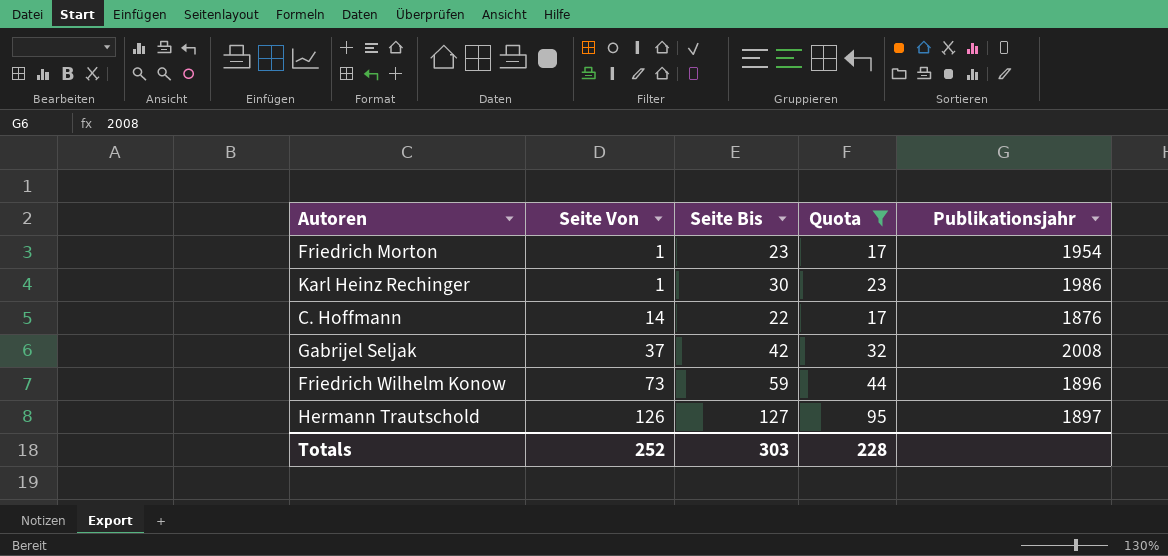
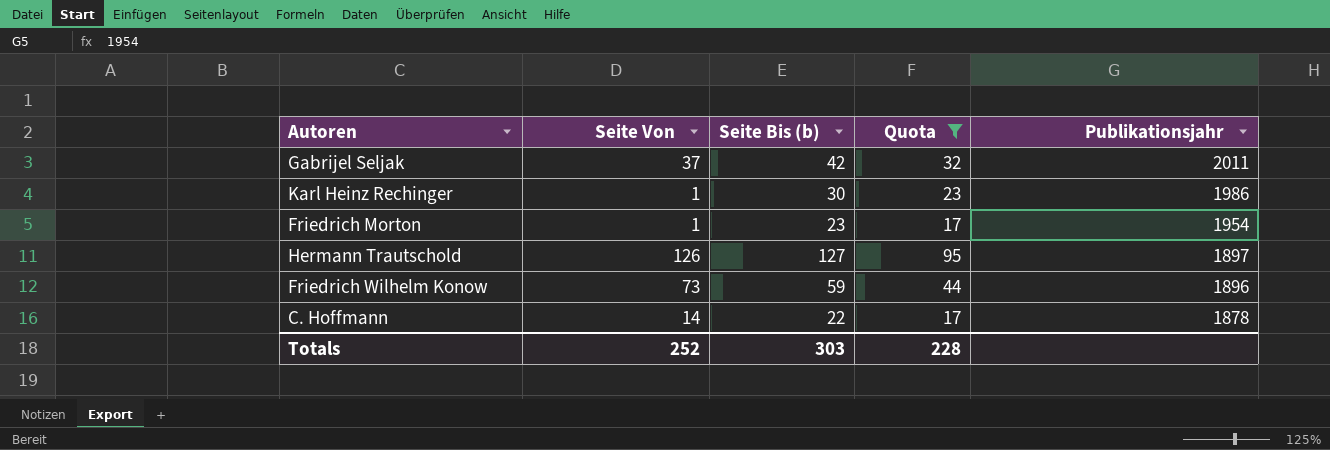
row order: Seite Von ascending -> Publikationsjahr descending
column name: Seite Bis -> Seite Bis (b)
Gabrijel Seljak | Publikationsjahr: 2008 -> 2011
C. Hoffmann | Publikationsjahr: 1876 -> 1878

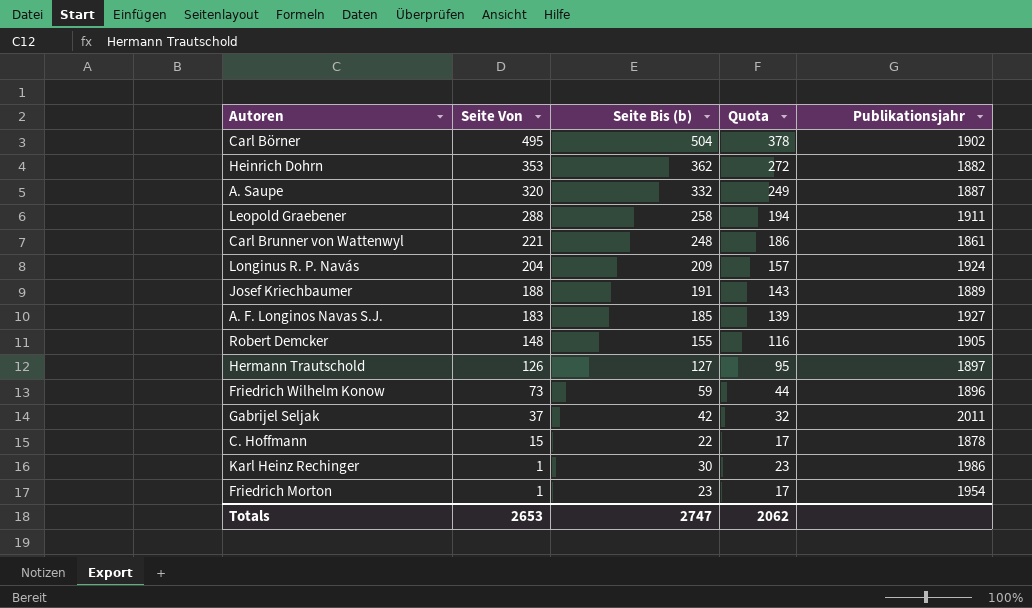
filter: Quota <= 95 -> none
row order: Publikationsjahr descending -> Seite Von descending
C. Hoffmann | Seite Von: 14 -> 15
Totals | Seite Von: 252 -> 2653
Totals | Seite Bis (b): 303 -> 2747
Totals | Quota: 228 -> 2062

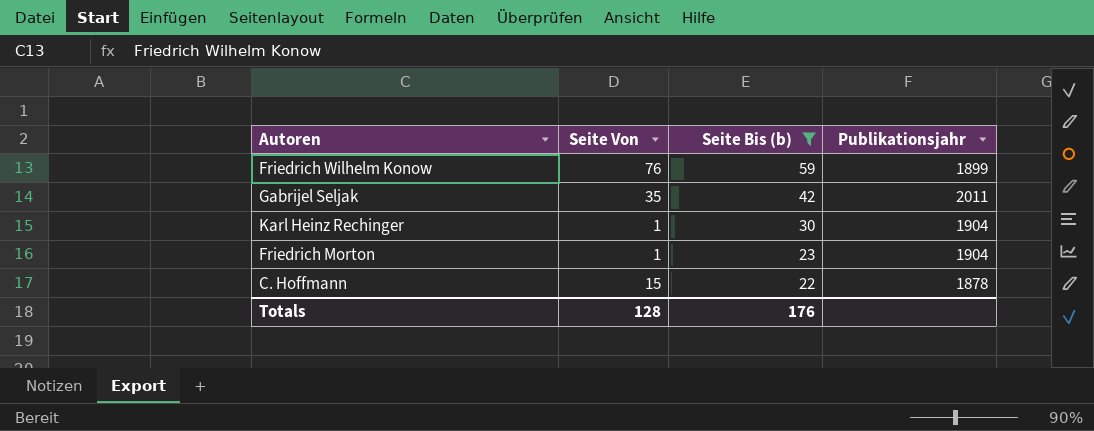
filter: none -> Seite Bis (b) <= 59
row order: Seite Von descending -> Seite Bis (b) descending
column Quota | formula: [Seite Bis (b)] * 0.75 -> none
Friedrich Wilhelm Konow | Seite Von: 73 -> 76
Friedrich Wilhelm Konow | Publikationsjahr: 1896 -> 1899
Gabrijel Seljak | Seite Von: 37 -> 35
Karl Heinz Rechinger | Publikationsjahr: 1986 -> 1904
Friedrich Morton | Publikationsjahr: 1954 -> 1904
Totals | Seite Von: 2653 -> 128
Totals | Seite Bis (b): 2747 -> 176

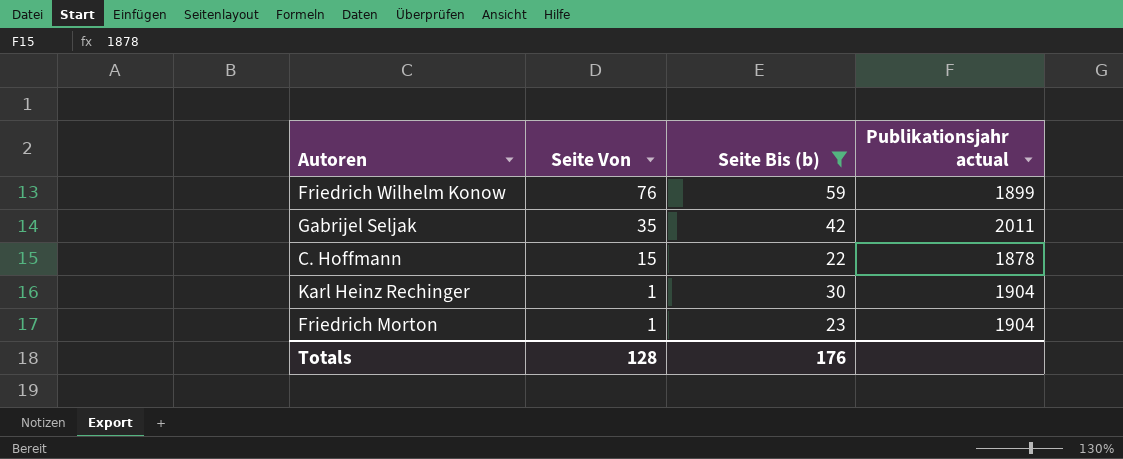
row order: Seite Bis (b) descending -> Seite Von descending
column name: Publikationsjahr -> Publikationsjahr actual

